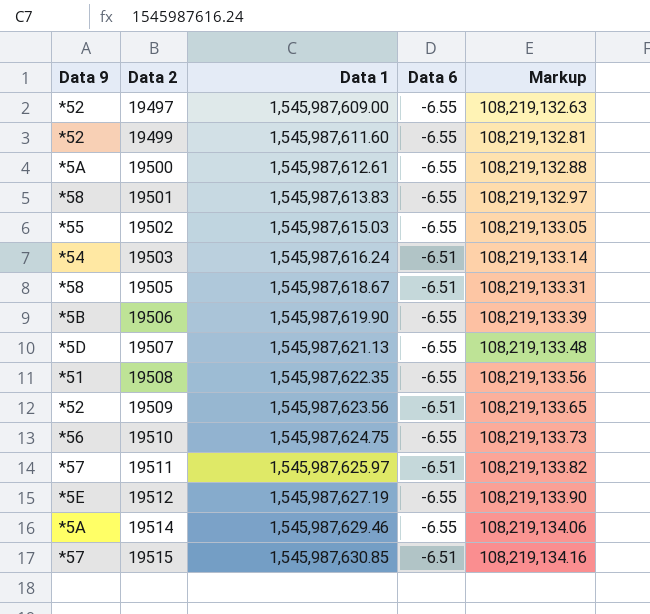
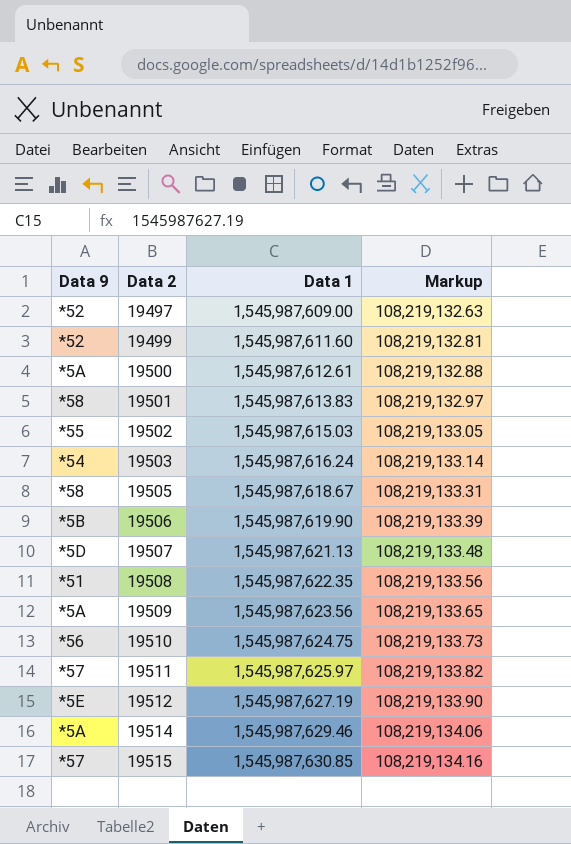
column Data 6 | position: 4 -> none
19509 | Data 9: *52 -> *5A

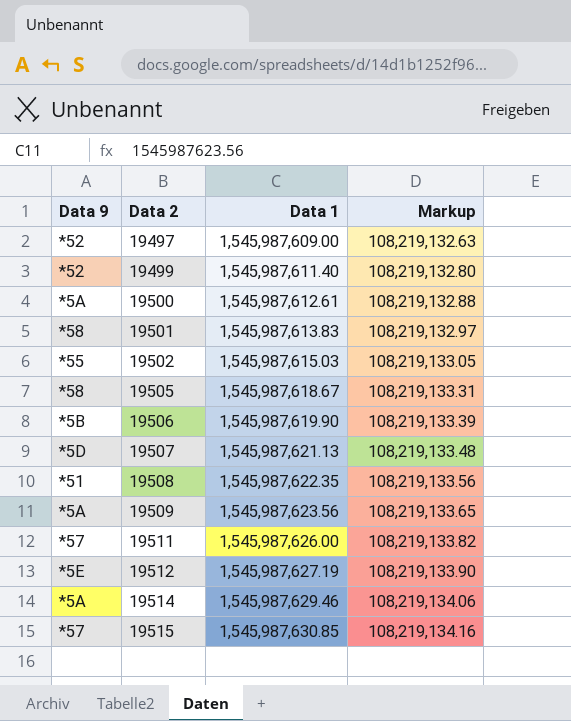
row 19503: *54 | 1,545,987,616.24 | 108,219,133.14 -> none
row 19510: *56 | 1,545,987,624.75 | 108,219,133.73 -> none
19499 | Data 1: 1,545,987,611.60 -> 1,545,987,611.40
19499 | Markup: 108,219,132.81 -> 108,219,132.80
19511 | Data 1: 1,545,987,625.97 -> 1,545,987,626.00

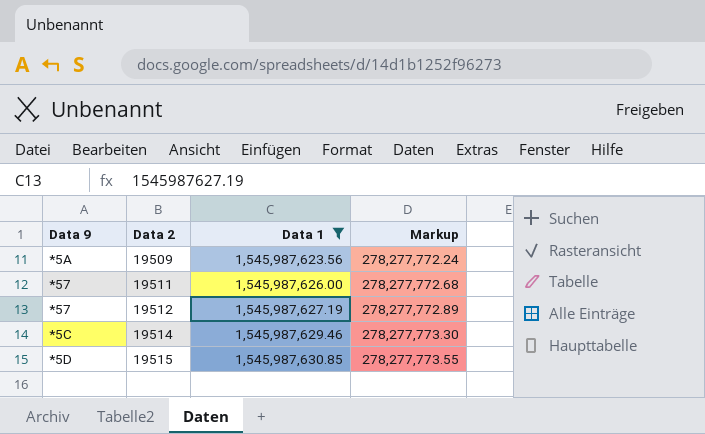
filter: none -> Data 1 >= 1,545,987,623.56
column Markup | formula: [Data 1] * 0.07 -> [Data 1] * 0.18
19512 | Data 9: *5E -> *57
19514 | Data 9: *5A -> *5C
19515 | Data 9: *57 -> *5D

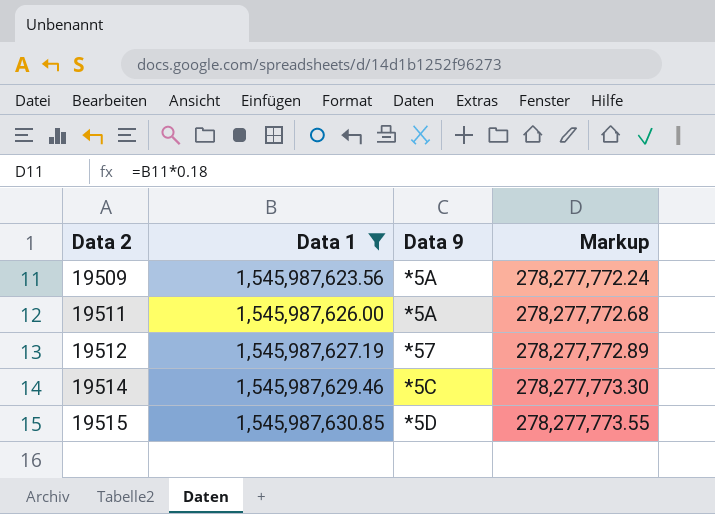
column Data 9 | position: 1 -> 3
19511 | Data 9: *57 -> *5A

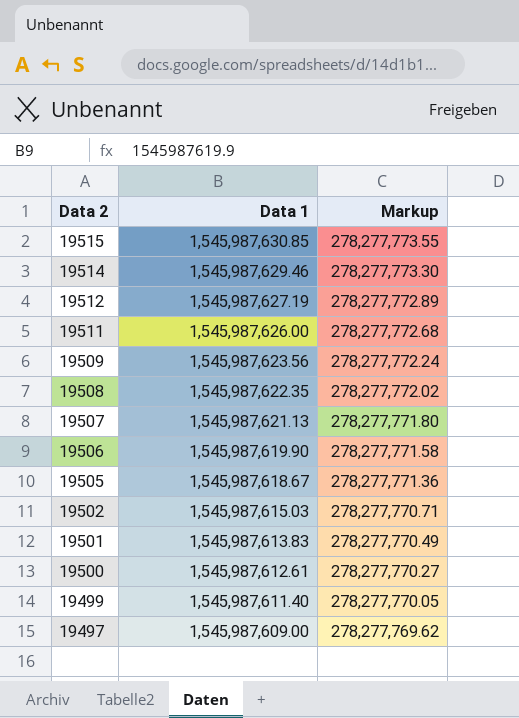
filter: Data 1 >= 1,545,987,623.56 -> none
row order: Data 2 ascending -> Data 2 descending
column Data 9 | position: 3 -> none

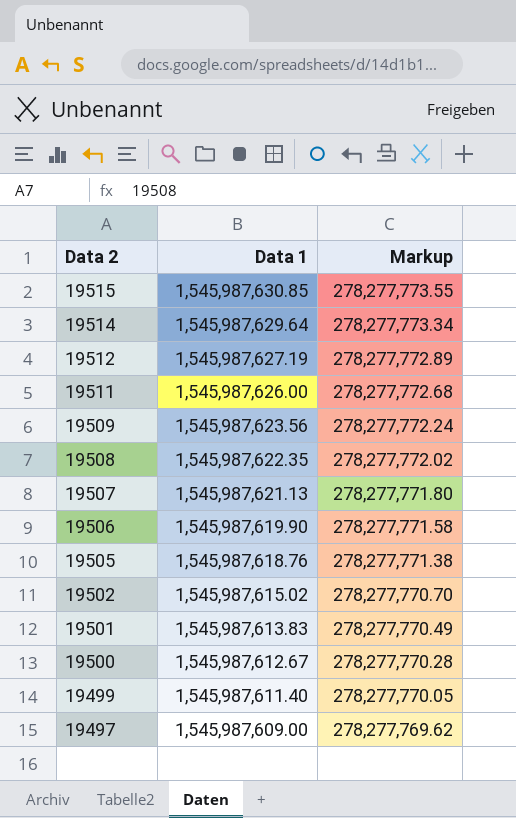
19514 | Data 1: 1,545,987,629.46 -> 1,545,987,629.64
19514 | Markup: 278,277,773.30 -> 278,277,773.34
19505 | Data 1: 1,545,987,618.67 -> 1,545,987,618.76
19505 | Markup: 278,277,771.36 -> 278,277,771.38
19502 | Data 1: 1,545,987,615.03 -> 1,545,987,615.02
19502 | Markup: 278,277,770.71 -> 278,277,770.70
19500 | Data 1: 1,545,987,612.61 -> 1,545,987,612.67
19500 | Markup: 278,277,770.27 -> 278,277,770.28

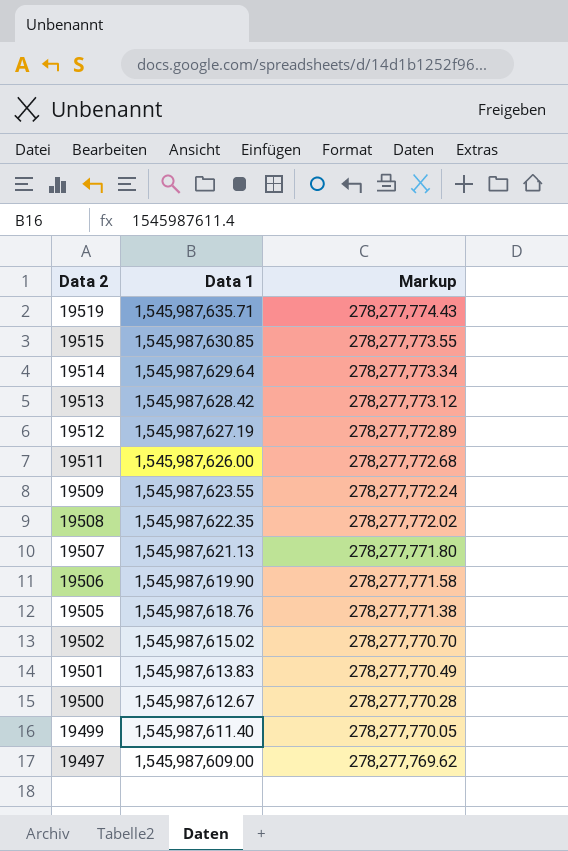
row 19519: none -> 1,545,987,635.71 | 278,277,774.43
row 19513: none -> 1,545,987,628.42 | 278,277,773.12
19509 | Data 1: 1,545,987,623.56 -> 1,545,987,623.55

